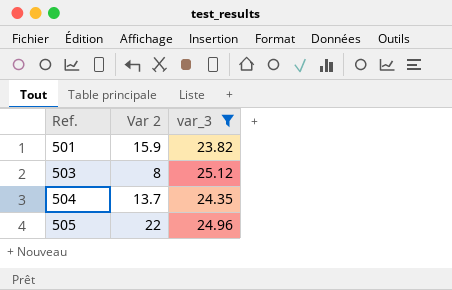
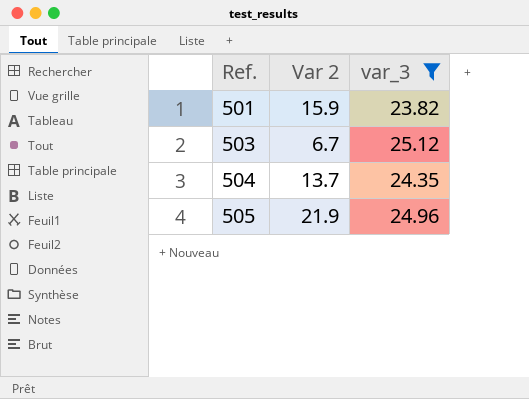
503 | Var 2: 8 -> 6.7
505 | Var 2: 22 -> 21.9

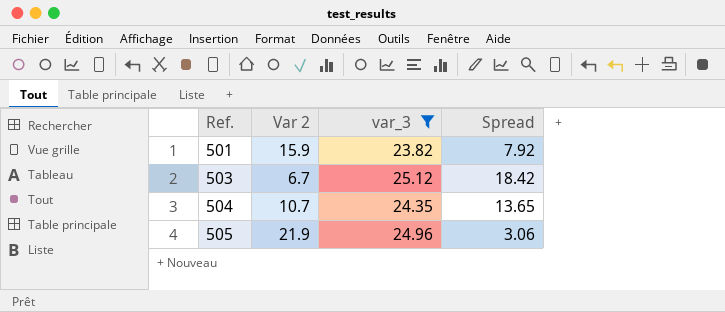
column Spread | formula: none -> [var_3] - [Var 2]
504 | Var 2: 13.7 -> 10.7

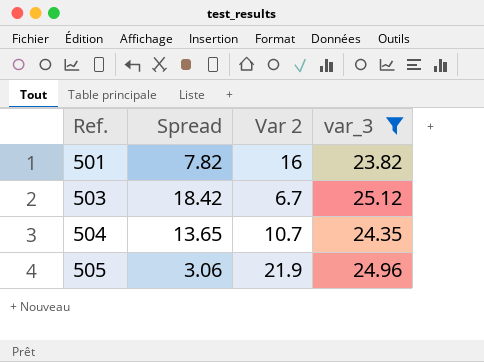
column Spread | position: 4 -> 2
501 | Spread: 7.92 -> 7.82
501 | Var 2: 15.9 -> 16

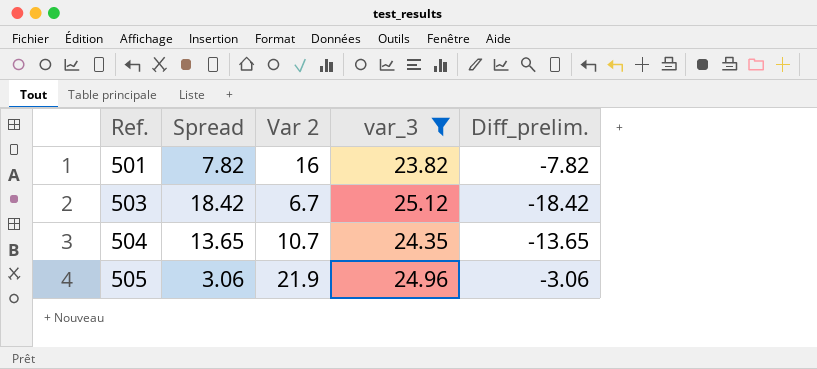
column Diff_prelim. | formula: none -> [Var 2] - [var_3]

